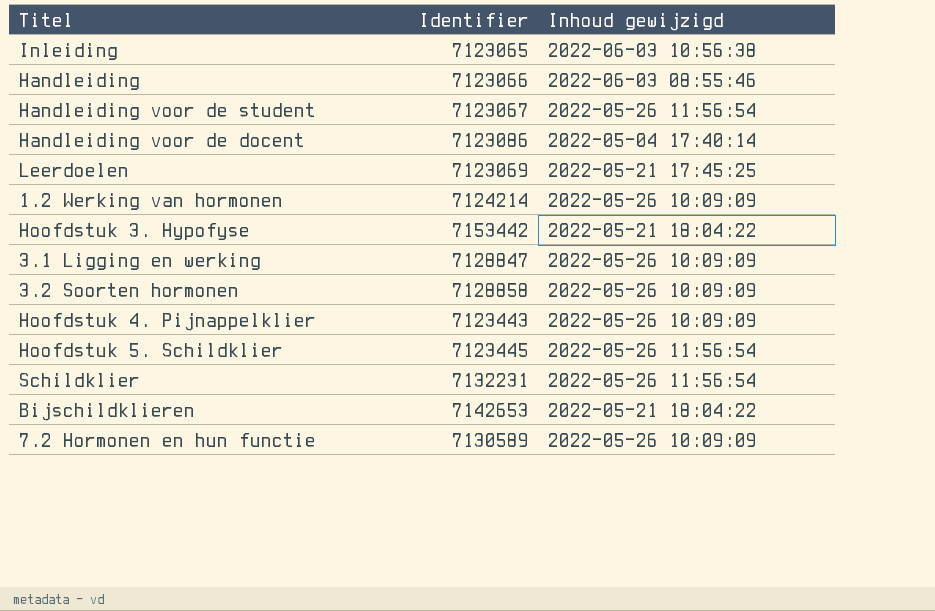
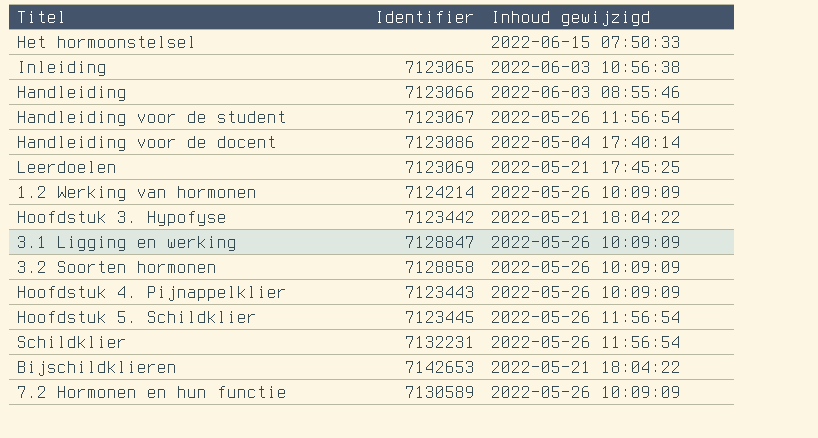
row Het hormoonstelsel: none -> none | 2022-06-15 07:50:33
Hoofdstuk 3. Hypofyse | Identifier: 7153442 -> 7123442

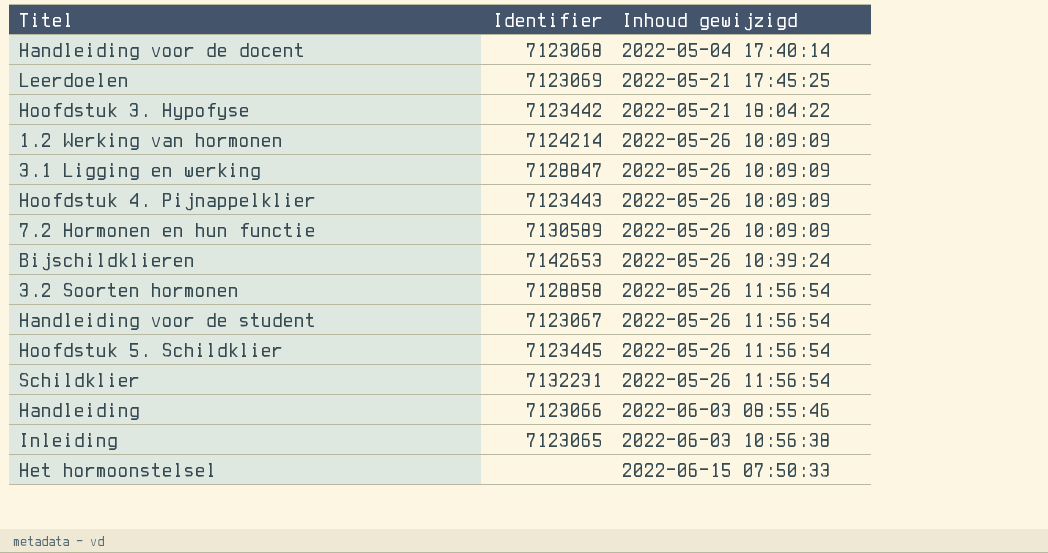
row order: none -> Inhoud gewijzigd ascending
Handleiding voor de docent | Identifier: 7123086 -> 7123068
Bijschildklieren | Inhoud gewijzigd: 2022-05-21 18:04:22 -> 2022-05-26 10:39:24
3.2 Soorten hormonen | Inhoud gewijzigd: 2022-05-26 10:09:09 -> 2022-05-26 11:56:54

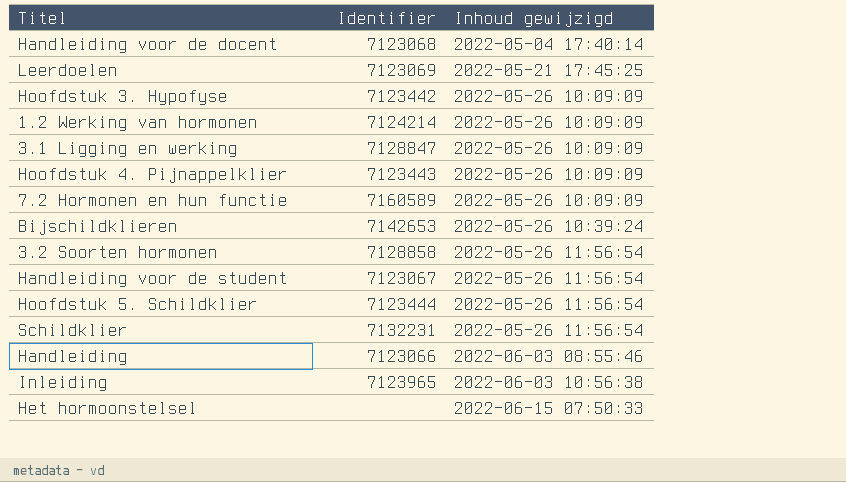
Hoofdstuk 3. Hypofyse | Inhoud gewijzigd: 2022-05-21 18:04:22 -> 2022-05-26 10:09:09
7.2 Hormonen en hun functie | Identifier: 7130589 -> 7160589
Hoofdstuk 5. Schildklier | Identifier: 7123445 -> 7123444
Inleiding | Identifier: 7123065 -> 7123965

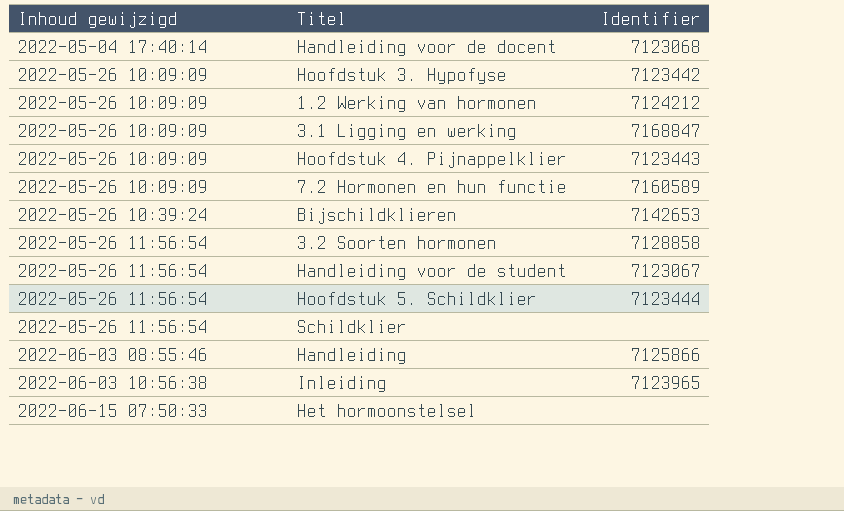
column Inhoud gewijzigd | position: 3 -> 1
row Leerdoelen: 7123069 | 2022-05-21 17:45:25 -> none
1.2 Werking van hormonen | Identifier: 7124214 -> 7124212
3.1 Ligging en werking | Identifier: 7128847 -> 7168847
Schildklier | Identifier: 7132231 -> none
Handleiding | Identifier: 7123066 -> 7125866

